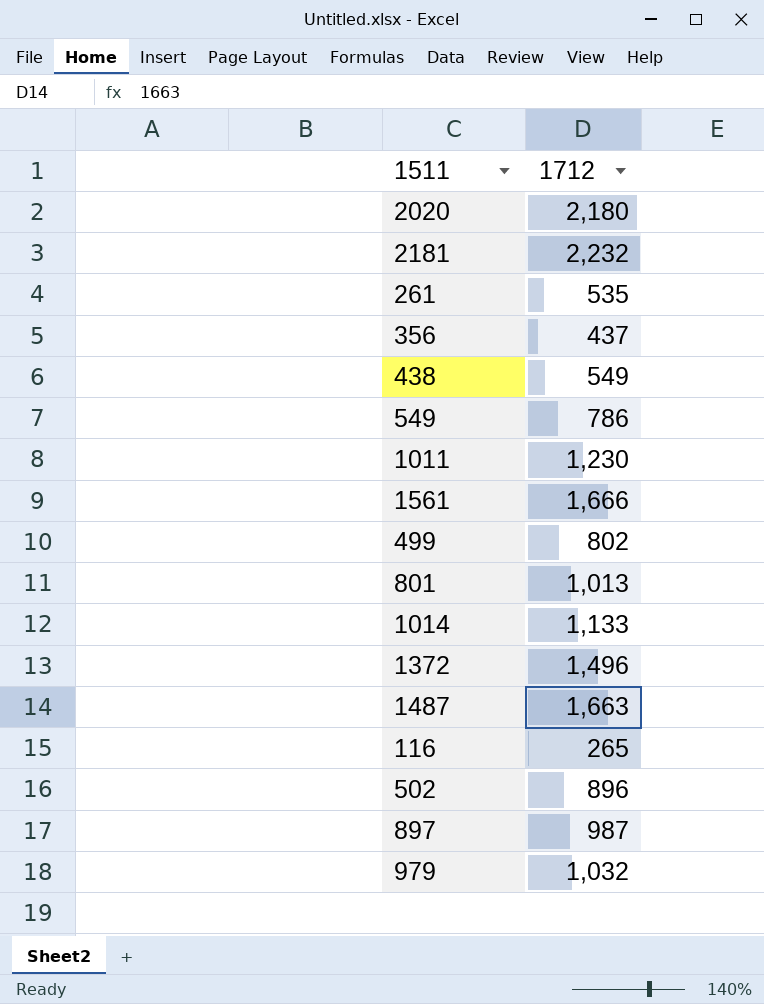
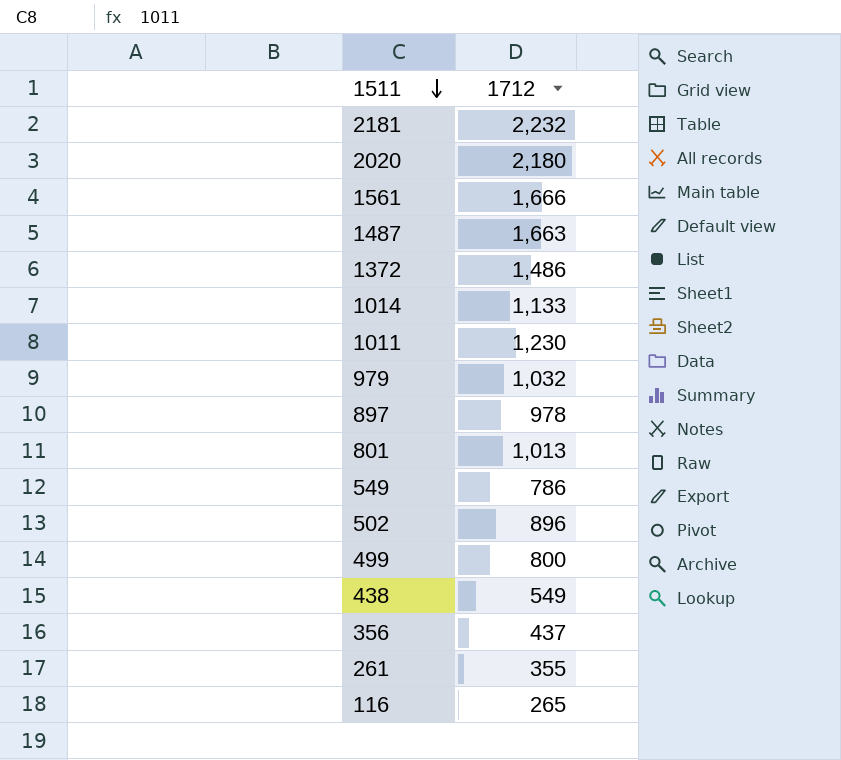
row order: none -> 1511 descending
1372 | 1712: 1,496 -> 1,486
897 | 1712: 987 -> 978
499 | 1712: 802 -> 800
261 | 1712: 535 -> 355

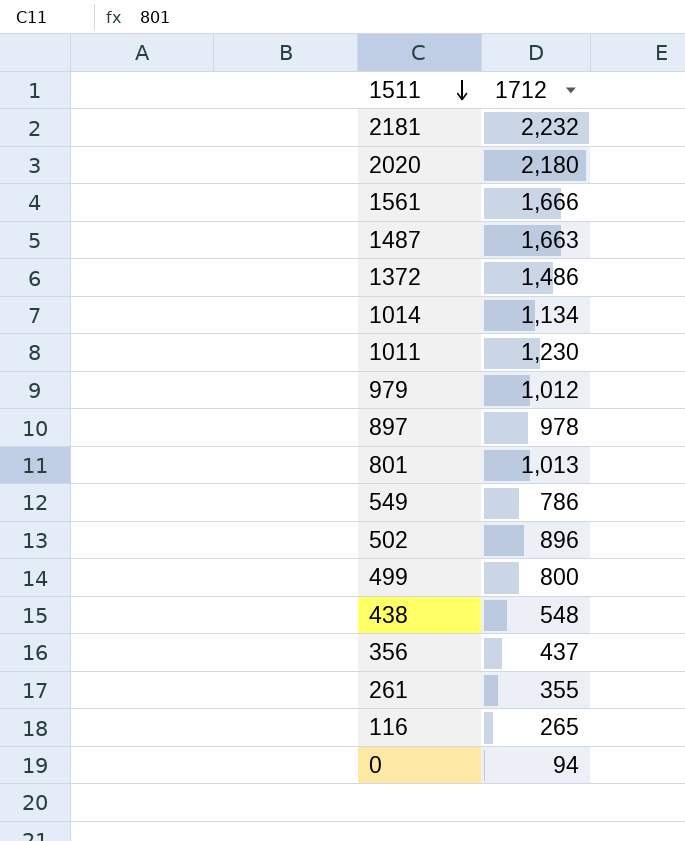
1014 | 1712: 1,133 -> 1,134
979 | 1712: 1,032 -> 1,012
438 | 1712: 549 -> 548
row 0: none -> 94

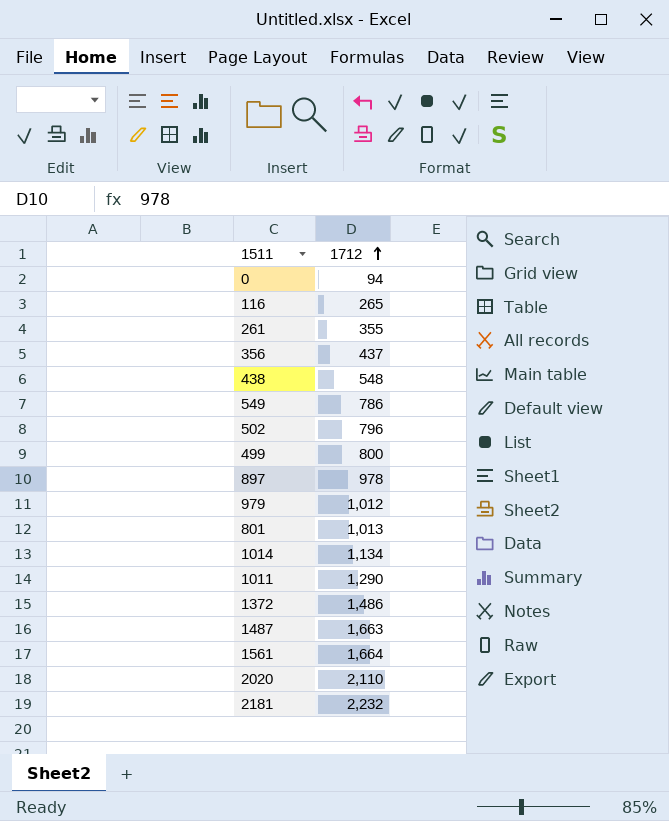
row order: 1511 descending -> 1712 ascending
502 | 1712: 896 -> 796
1011 | 1712: 1,230 -> 1,290
1561 | 1712: 1,666 -> 1,664
2020 | 1712: 2,180 -> 2,110

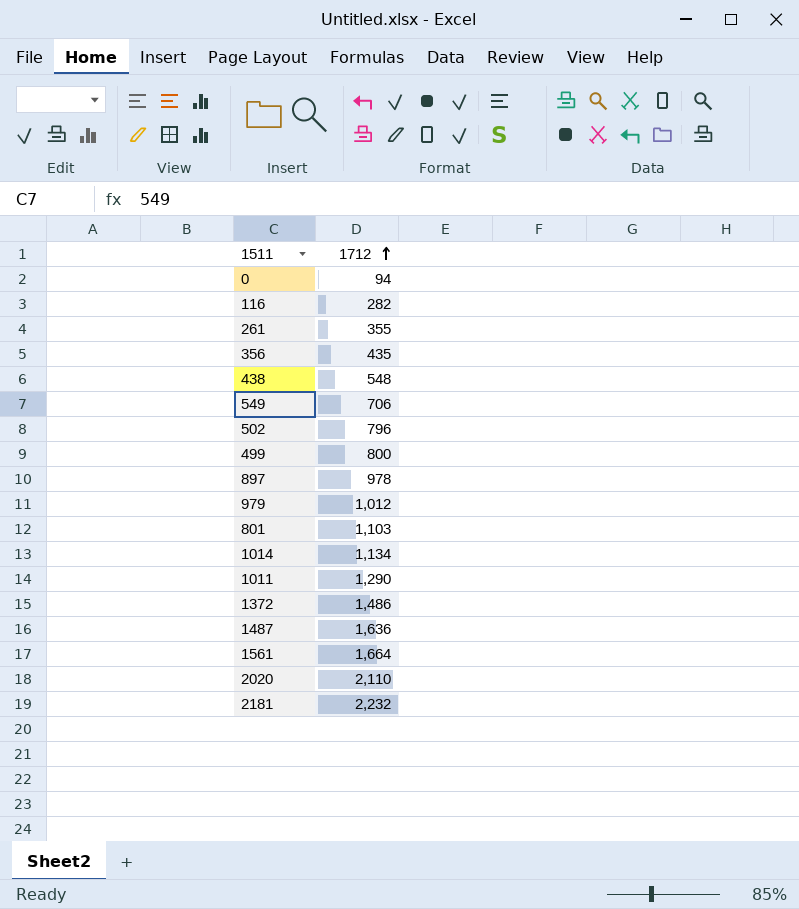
116 | 1712: 265 -> 282
356 | 1712: 437 -> 435
549 | 1712: 786 -> 706
801 | 1712: 1,013 -> 1,103
1487 | 1712: 1,663 -> 1,636

